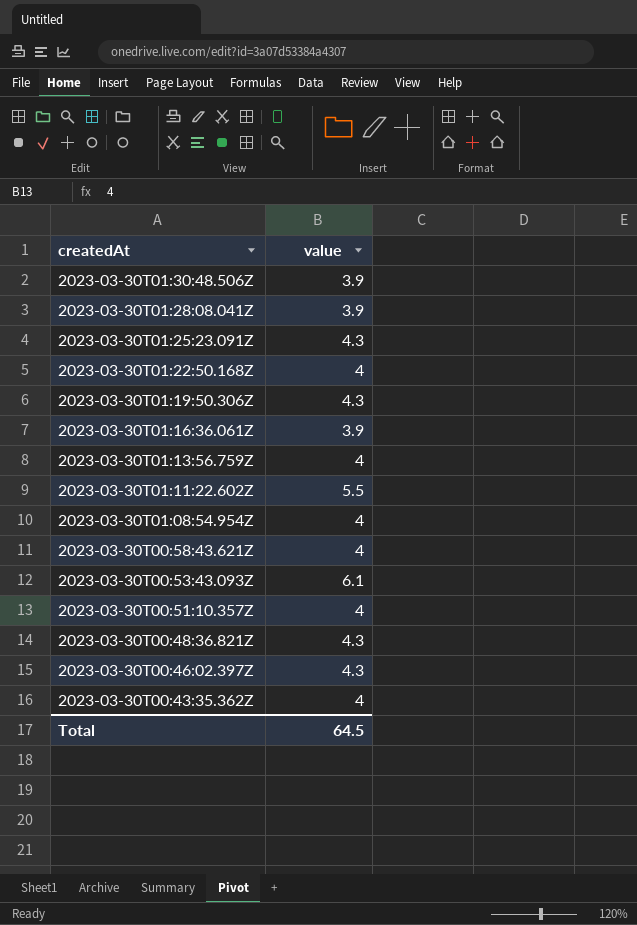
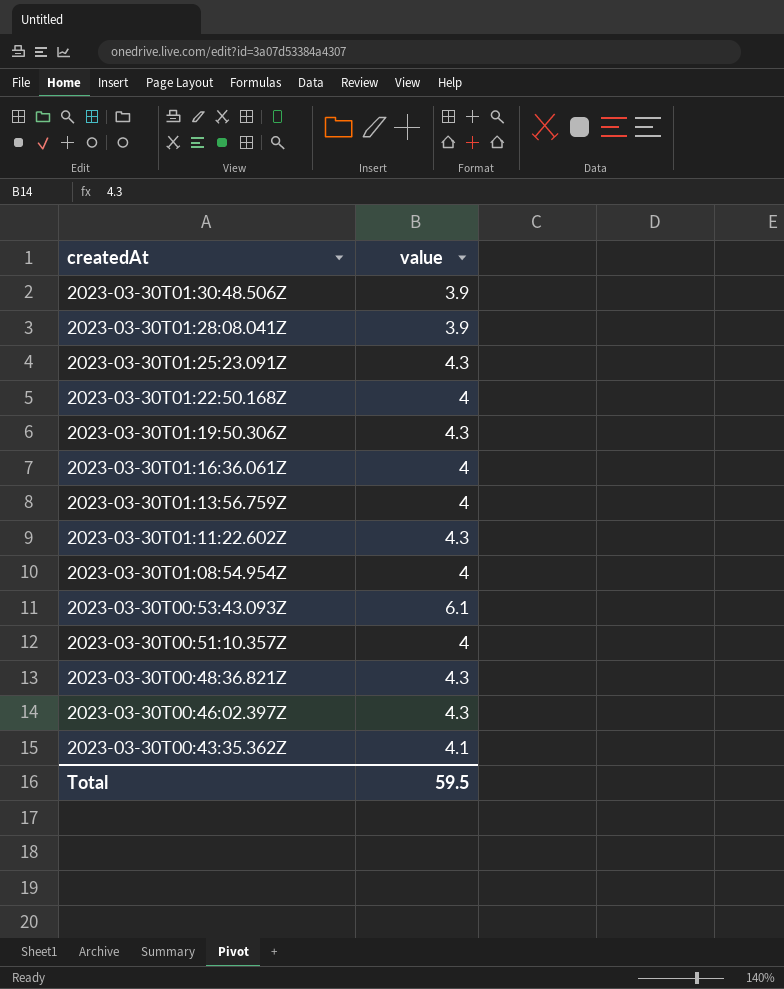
row 2023-03-30T00:58:43.621Z: 4 -> none
2023-03-30T01:16:36.061Z | value: 3.9 -> 4
2023-03-30T01:11:22.602Z | value: 5.5 -> 4.3
2023-03-30T00:43:35.362Z | value: 4 -> 4.1
Total | value: 64.5 -> 59.5

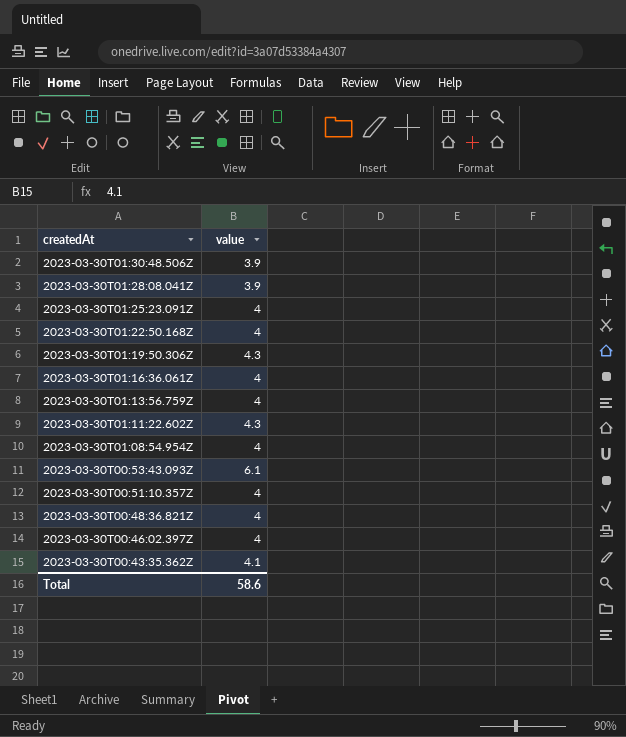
2023-03-30T01:25:23.091Z | value: 4.3 -> 4
2023-03-30T00:48:36.821Z | value: 4.3 -> 4
2023-03-30T00:46:02.397Z | value: 4.3 -> 4
Total | value: 59.5 -> 58.6

